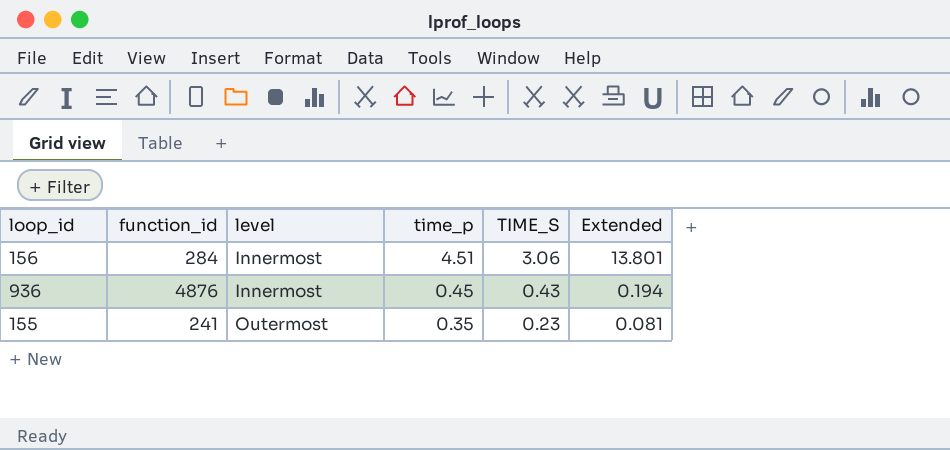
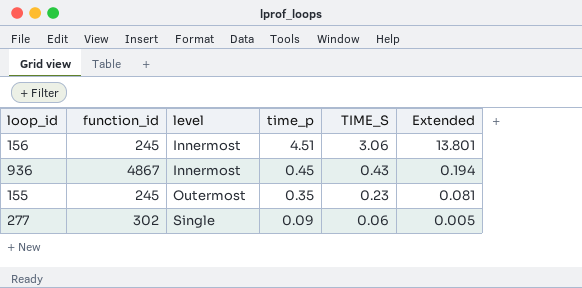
156 | function_id: 284 -> 245
936 | function_id: 4876 -> 4867
155 | function_id: 241 -> 245
row 277: none -> 302 | Single | 0.09 | 0.06 | 0.005

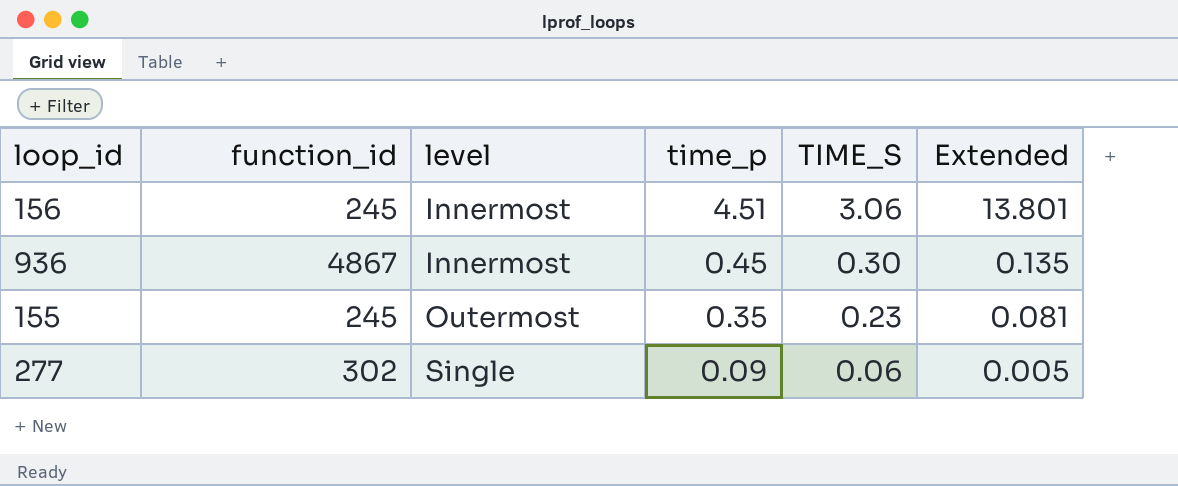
936 | TIME_S: 0.43 -> 0.30
936 | Extended: 0.194 -> 0.135

